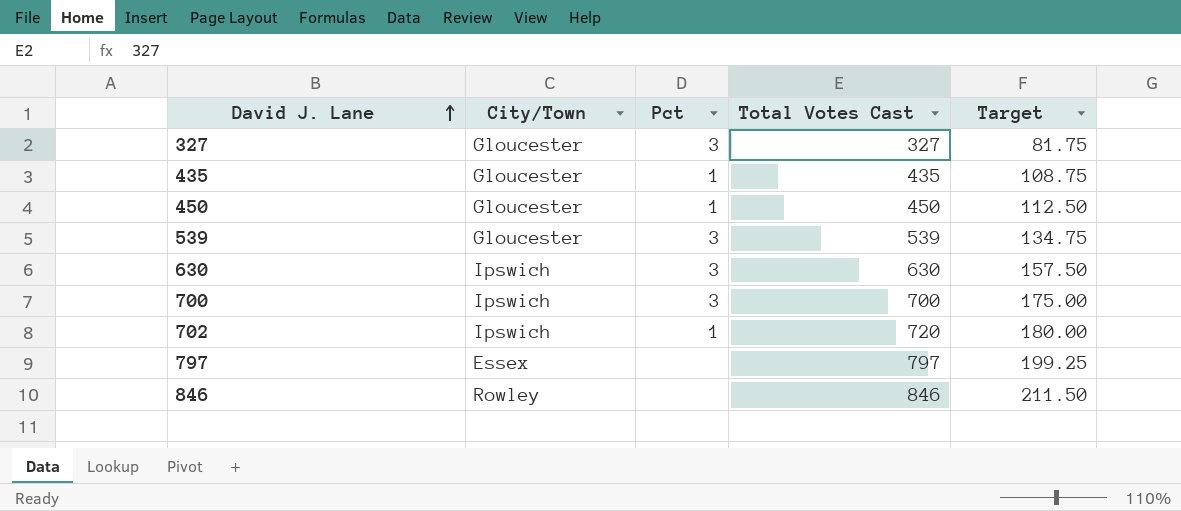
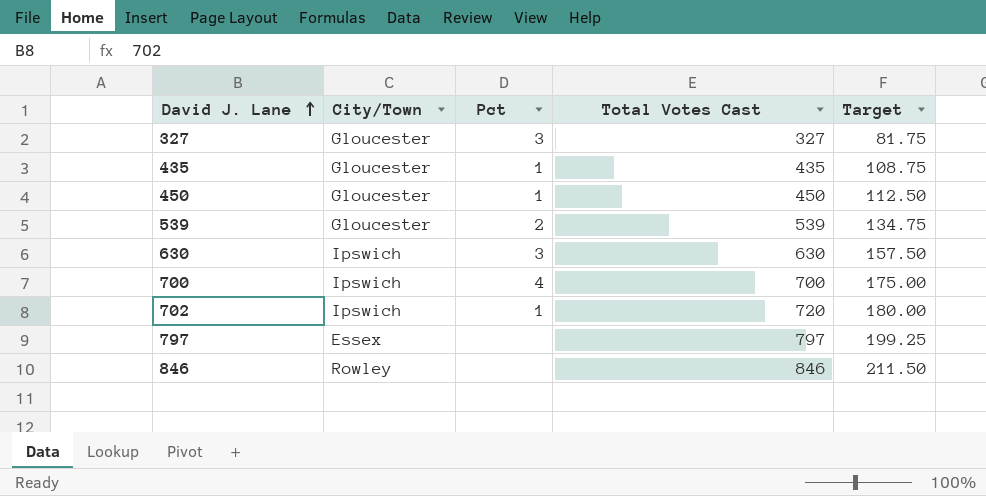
539 | Pct: 3 -> 2
700 | Pct: 3 -> 4

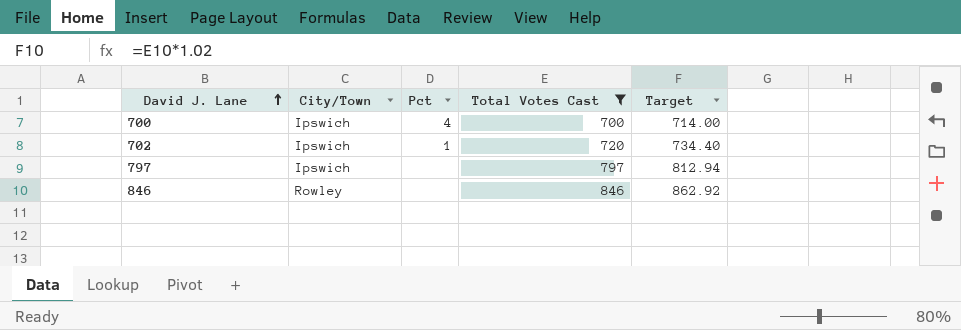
filter: none -> Total Votes Cast >= 700
column Target | formula: [Total Votes Cast] * 0.25 -> [Total Votes Cast] * 1.02
797 | City/Town: Essex -> Ipswich

